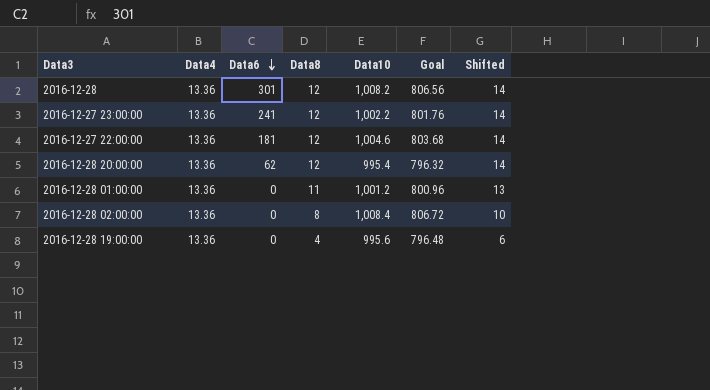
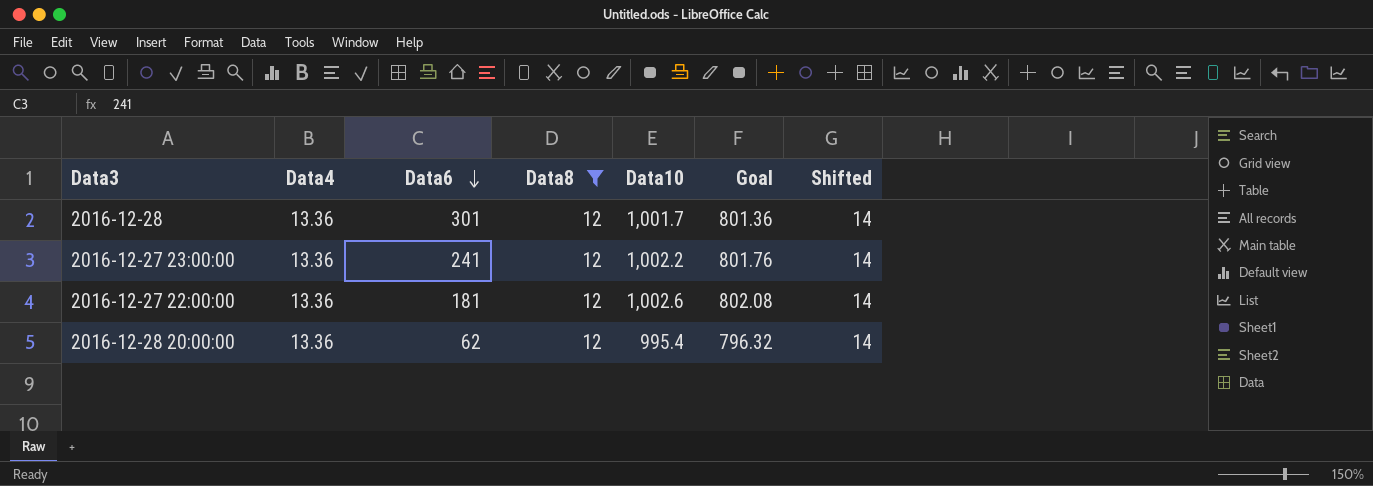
filter: none -> Data8 = 12
2016-12-28 | Data10: 1,008.2 -> 1,001.7
2016-12-28 | Goal: 806.56 -> 801.36
2016-12-27 22:00:00 | Data10: 1,004.6 -> 1,002.6
2016-12-27 22:00:00 | Goal: 803.68 -> 802.08

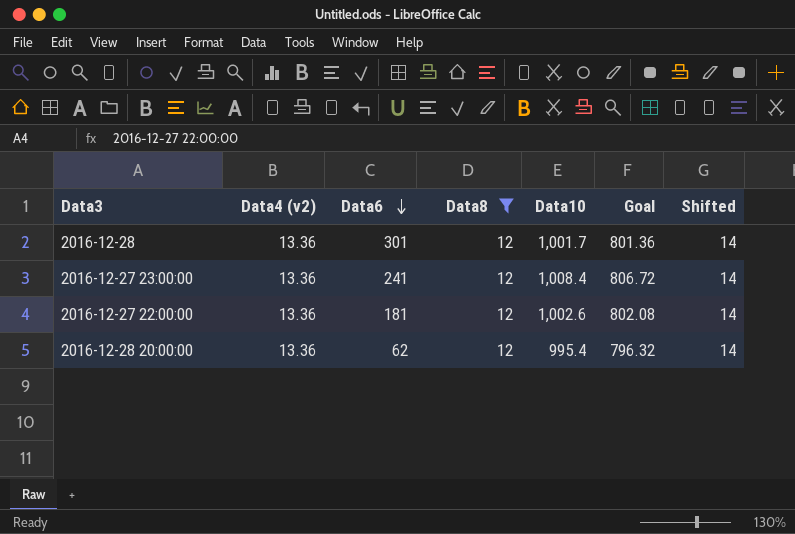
column name: Data4 -> Data4 (v2)
2016-12-27 23:00:00 | Data10: 1,002.2 -> 1,008.4
2016-12-27 23:00:00 | Goal: 801.76 -> 806.72

